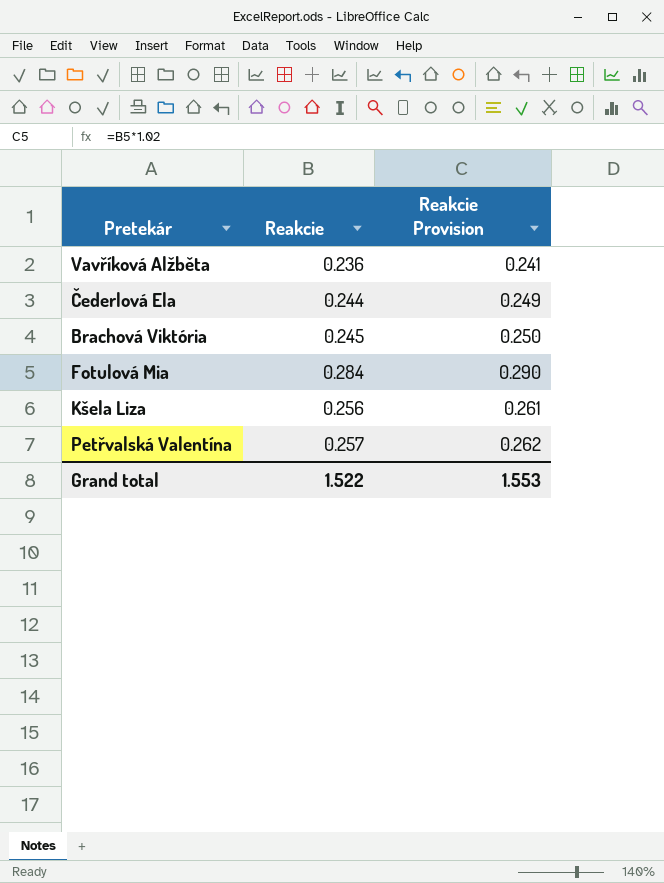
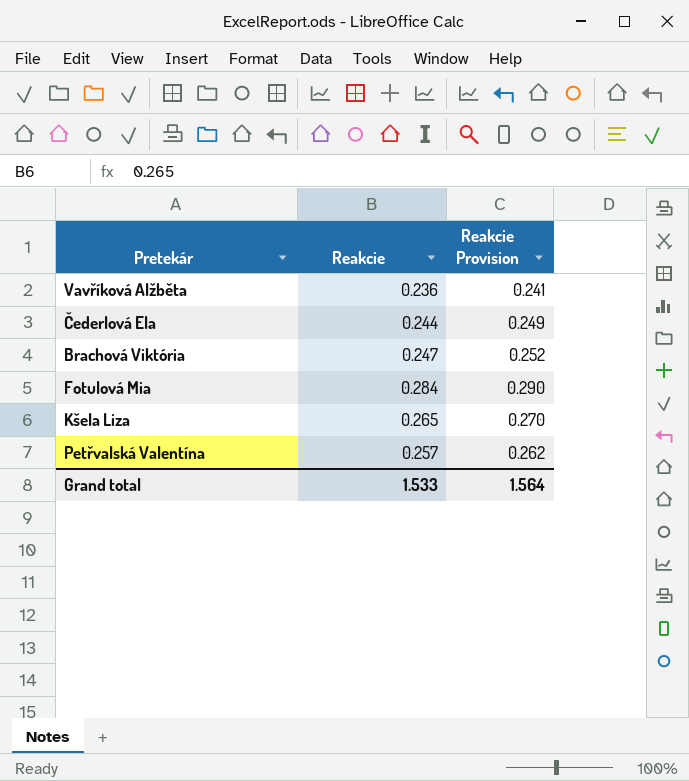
Brachová Viktória | Reakcie: 0.245 -> 0.247
Brachová Viktória | Reakcie Provision: 0.250 -> 0.252
Kšela Liza | Reakcie: 0.256 -> 0.265
Kšela Liza | Reakcie Provision: 0.261 -> 0.270
Grand total | Reakcie: 1.522 -> 1.533
Grand total | Reakcie Provision: 1.553 -> 1.564

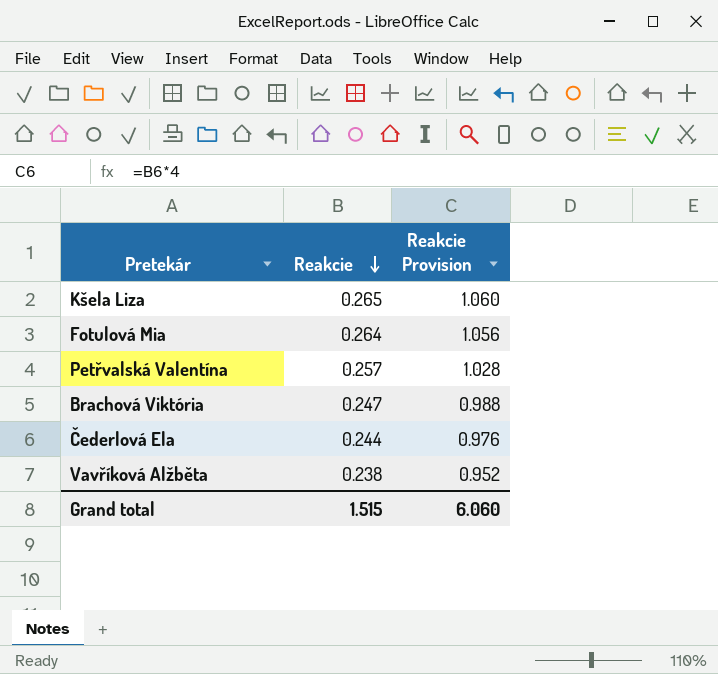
row order: none -> Reakcie descending
column Reakcie Provision | formula: [Reakcie] * 1.02 -> [Reakcie] * 4
Fotulová Mia | Reakcie: 0.284 -> 0.264
Vavříková Alžběta | Reakcie: 0.236 -> 0.238
Grand total | Reakcie: 1.533 -> 1.515
Grand total | Reakcie Provision: 1.564 -> 6.060

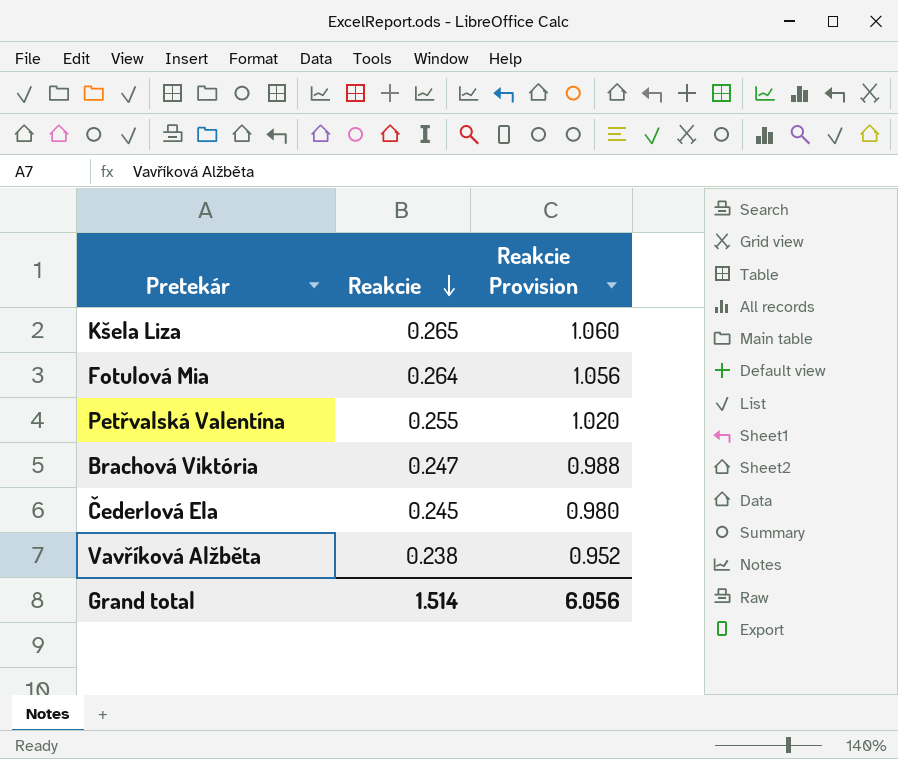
Petřvalská Valentína | Reakcie: 0.257 -> 0.255
Petřvalská Valentína | Reakcie Provision: 1.028 -> 1.020
Čederlová Ela | Reakcie: 0.244 -> 0.245
Čederlová Ela | Reakcie Provision: 0.976 -> 0.980
Grand total | Reakcie: 1.515 -> 1.514
Grand total | Reakcie Provision: 6.060 -> 6.056

